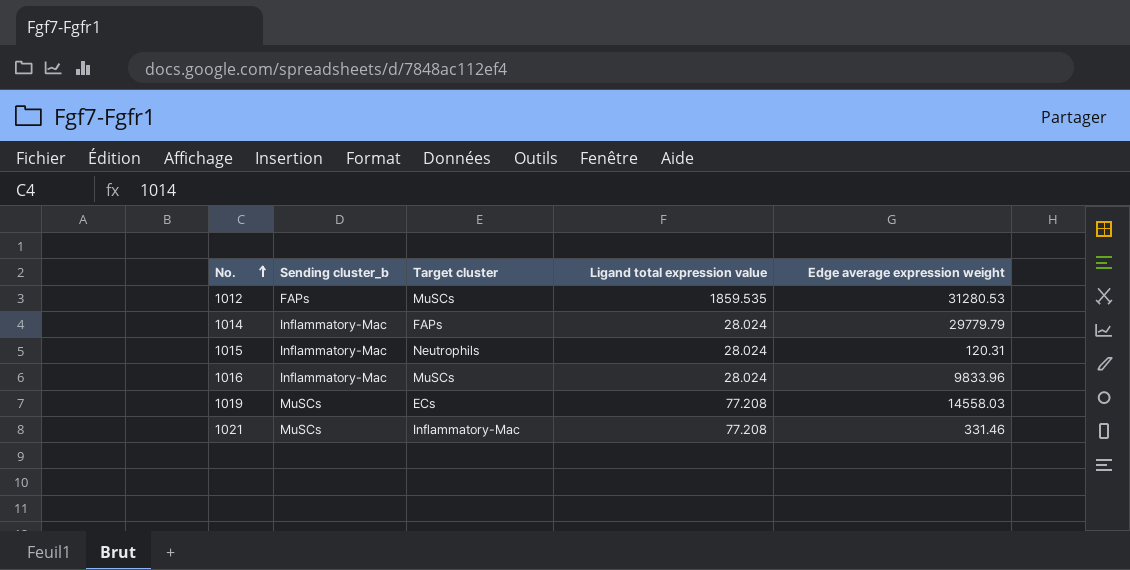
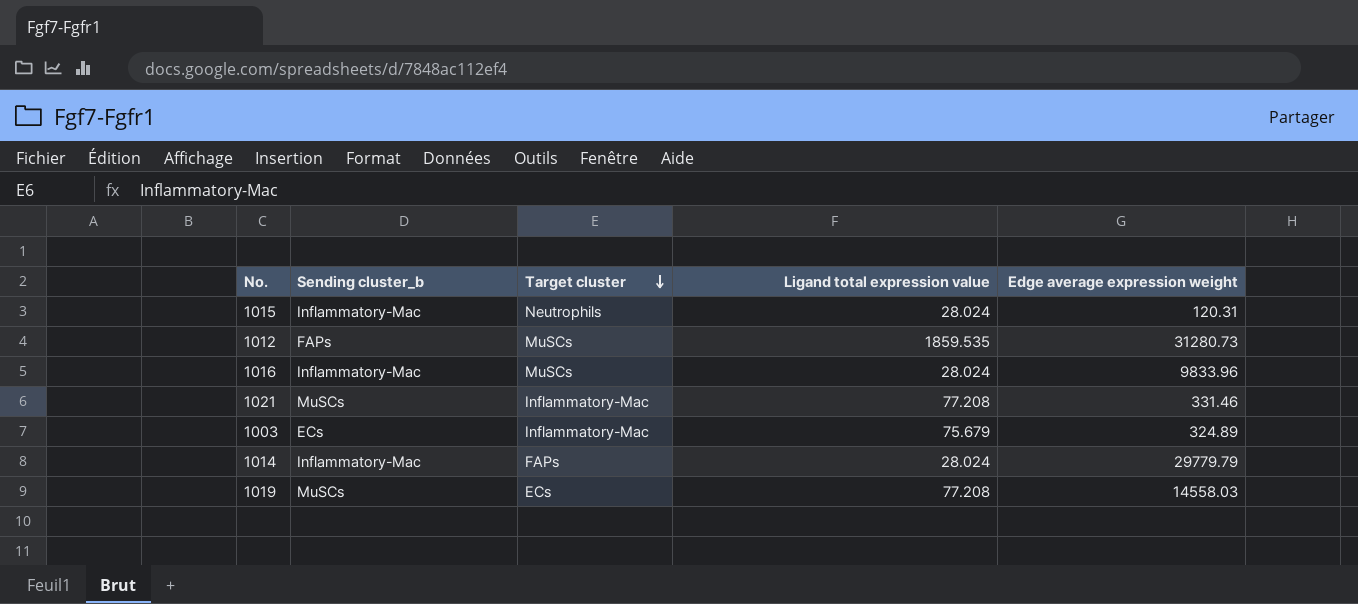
row order: No. ascending -> Target cluster descending
1012 | Edge average expression weight: 31280.53 -> 31280.73
row 1003: none -> ECs | Inflammatory-Mac | 75.679 | 324.89

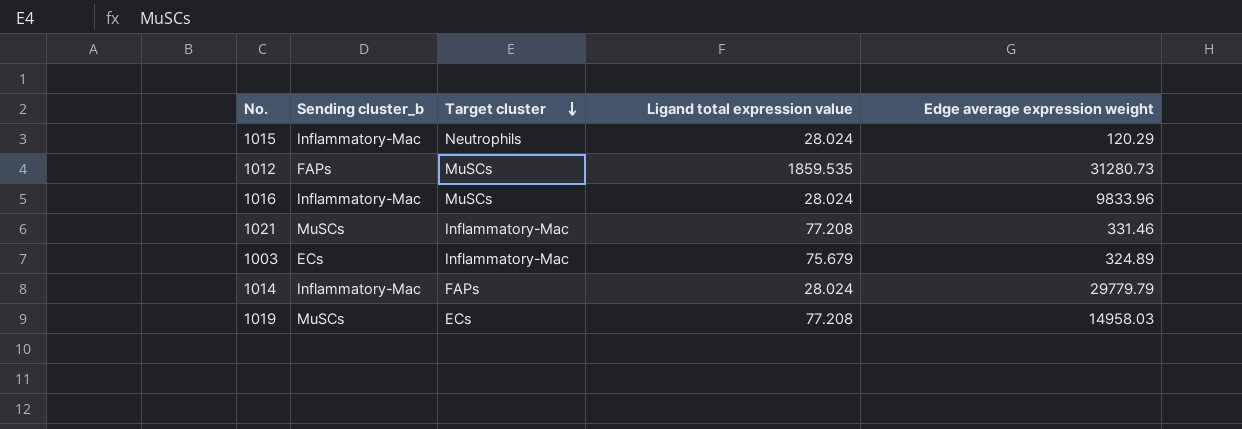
1015 | Edge average expression weight: 120.31 -> 120.29
1019 | Edge average expression weight: 14558.03 -> 14958.03

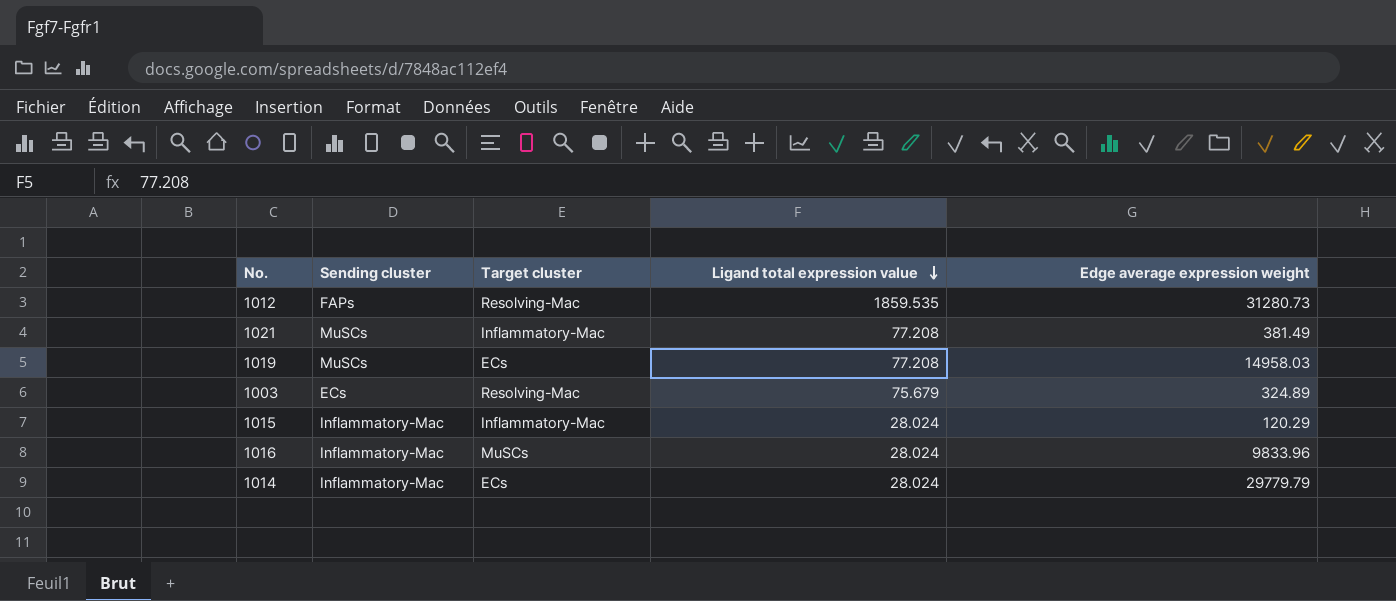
row order: Target cluster descending -> Ligand total expression value descending
column name: Sending cluster_b -> Sending cluster
1012 | Target cluster: MuSCs -> Resolving-Mac
1021 | Edge average expression weight: 331.46 -> 381.49
1003 | Target cluster: Inflammatory-Mac -> Resolving-Mac
1015 | Target cluster: Neutrophils -> Inflammatory-Mac
1014 | Target cluster: FAPs -> ECs

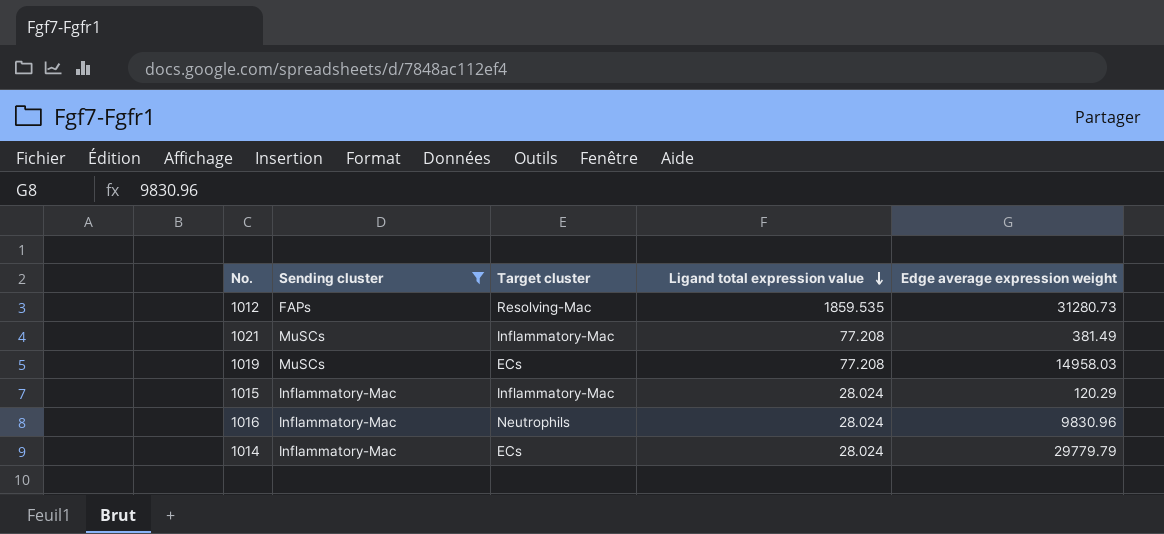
filter: none -> Sending cluster != ECs
1016 | Target cluster: MuSCs -> Neutrophils
1016 | Edge average expression weight: 9833.96 -> 9830.96

